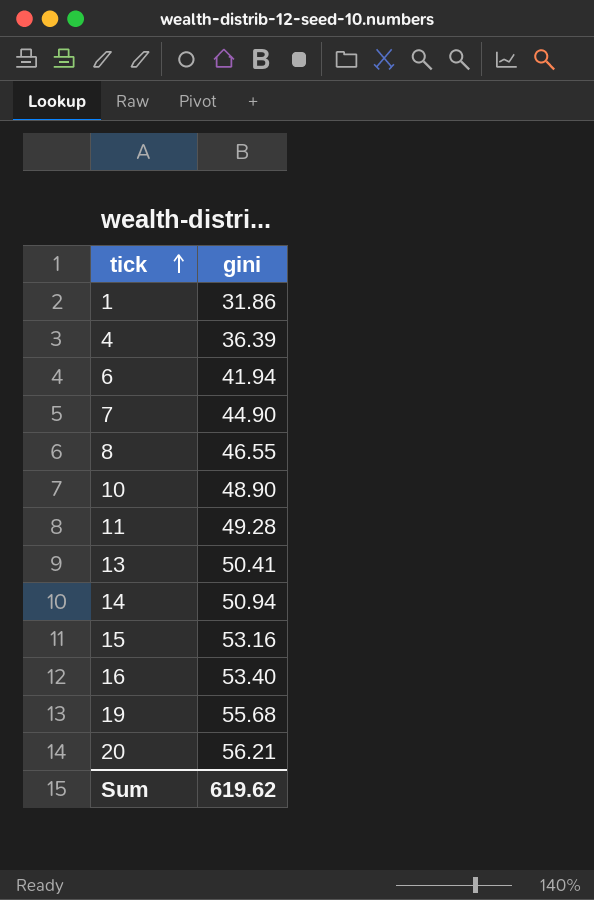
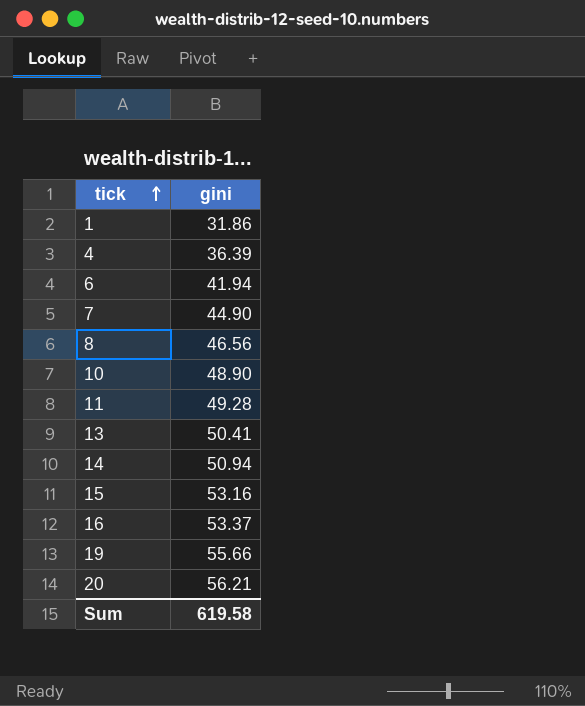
8 | gini: 46.55 -> 46.56
16 | gini: 53.40 -> 53.37
19 | gini: 55.68 -> 55.66
Sum | gini: 619.62 -> 619.58

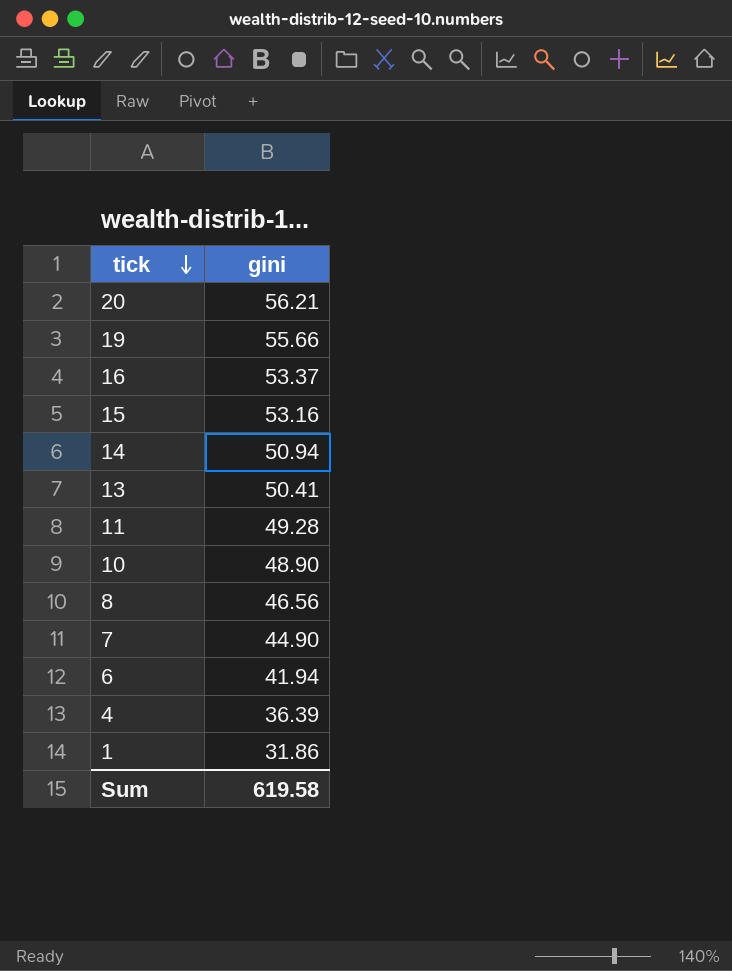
row order: tick ascending -> tick descending

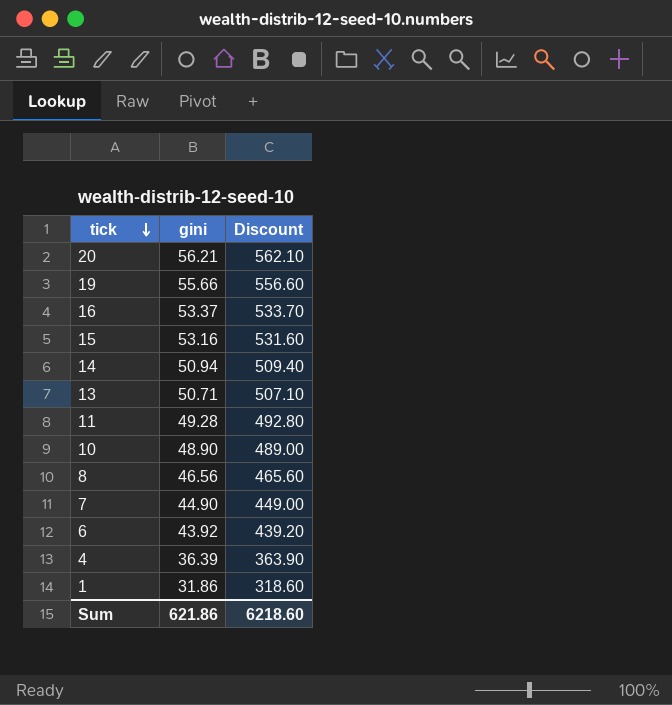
column Discount | formula: none -> [gini] * 10
13 | gini: 50.41 -> 50.71
6 | gini: 41.94 -> 43.92
Sum | gini: 619.58 -> 621.86

